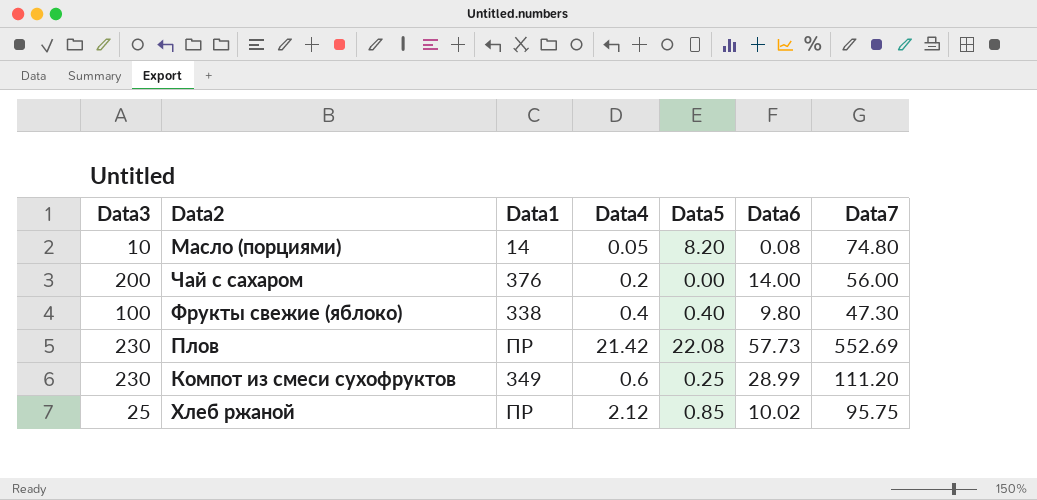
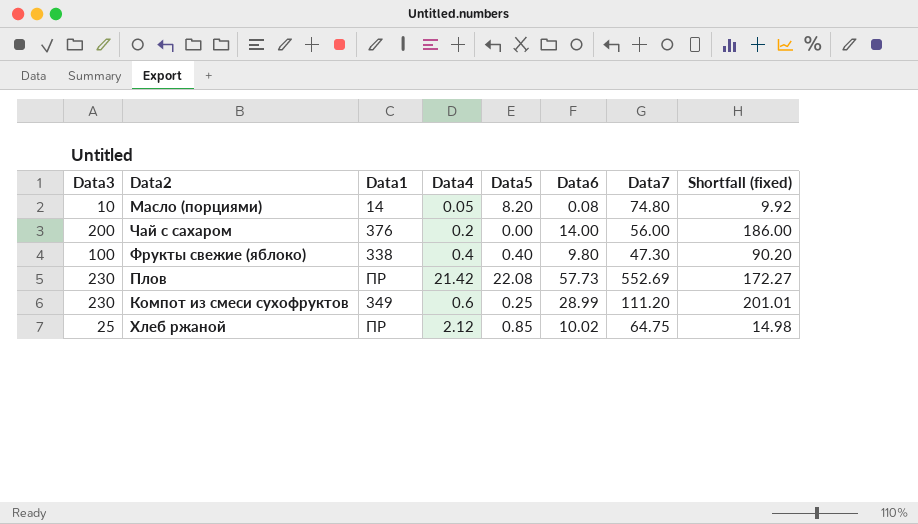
column Shortfall (fixed) | formula: none -> [Data3] - [Data6]
Хлеб ржаной | Data7: 95.75 -> 64.75

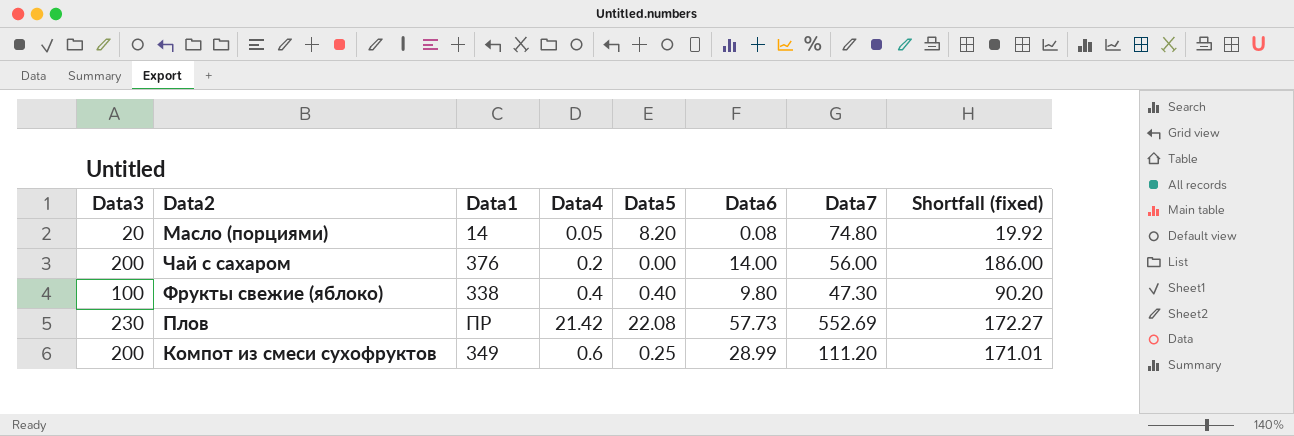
row Хлеб ржаной: 25 | ПР | 2.12 | 0.85 | 10.02 | 64.75 | 14.98 -> none
Масло (порциями) | Data3: 10 -> 20
Масло (порциями) | Shortfall (fixed): 9.92 -> 19.92
Компот из смеси сухофруктов | Data3: 230 -> 200
Компот из смеси сухофруктов | Shortfall (fixed): 201.01 -> 171.01

